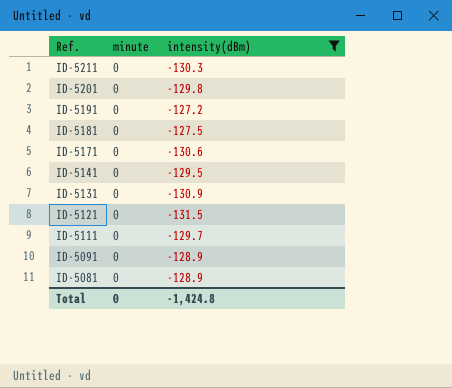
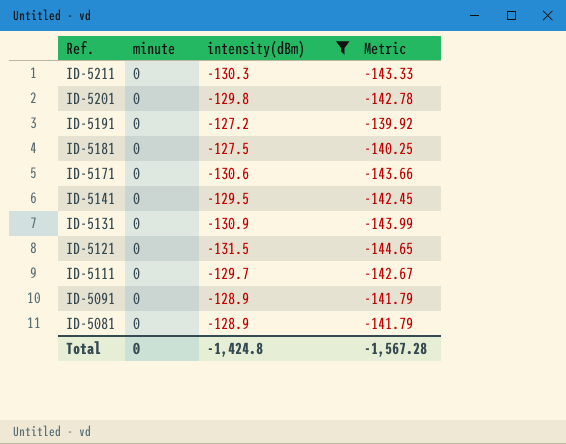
column Metric | formula: none -> [intensity(dBm)] * 1.1

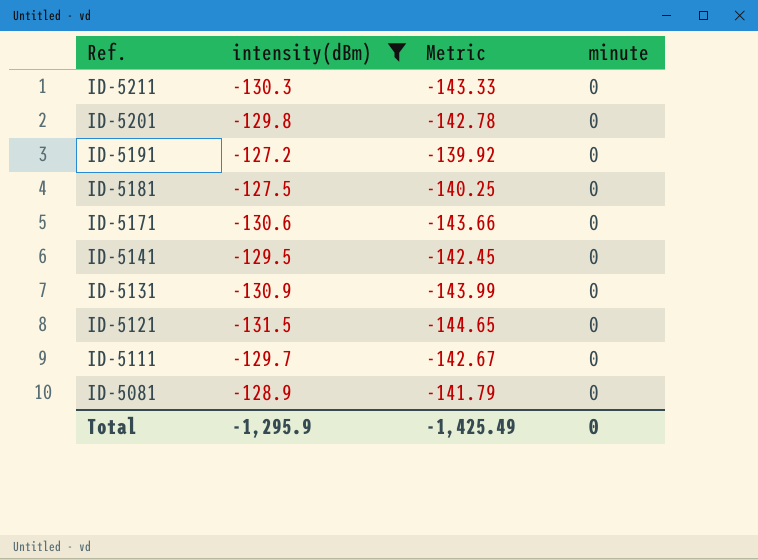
column minute | position: 2 -> 4
row ID-5091: 0 | -128.9 | -141.79 -> none
Total | intensity(dBm): -1,424.8 -> -1,295.9
Total | Metric: -1,567.28 -> -1,425.49

